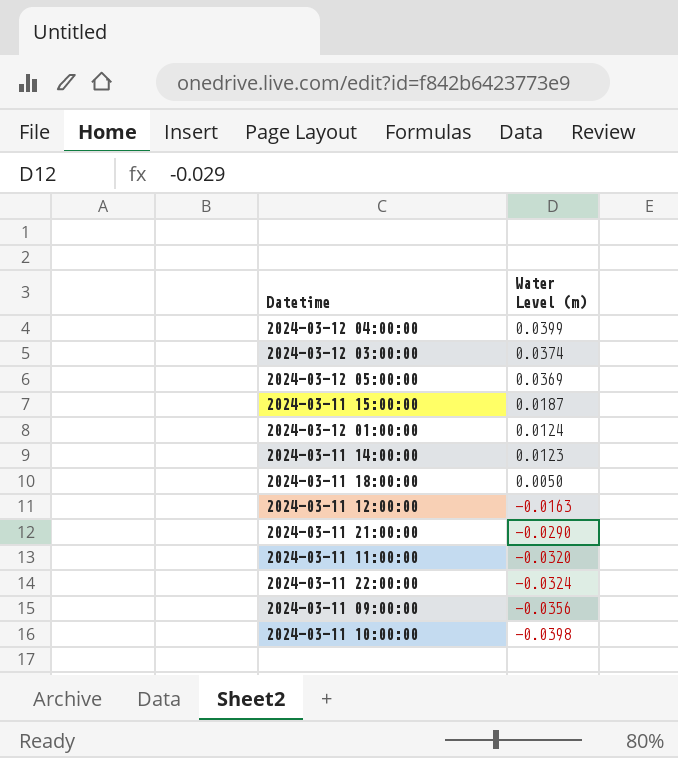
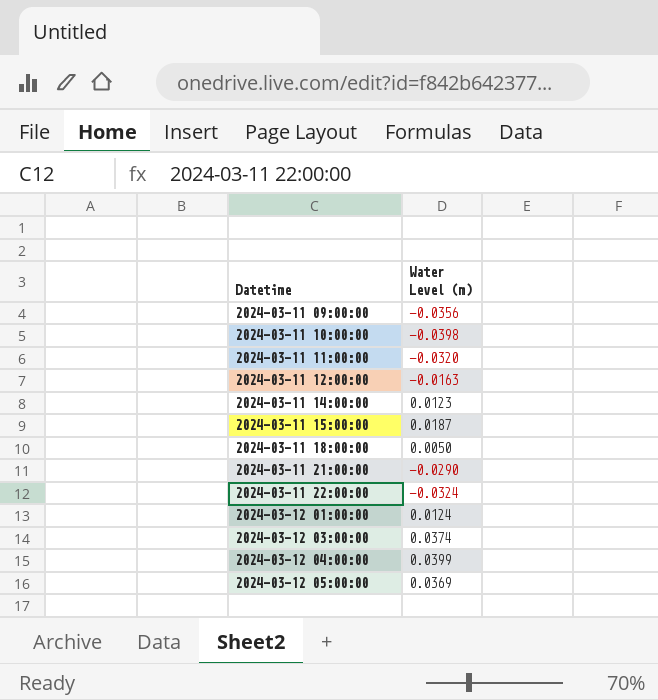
row order: Water Level (m) descending -> Datetime ascending

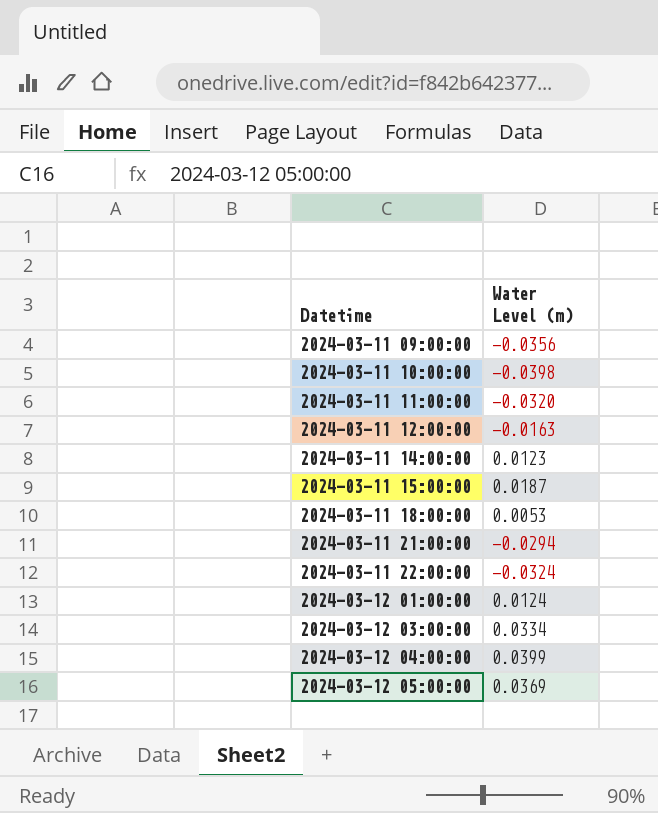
2024-03-11 18:00:00 | Water Level (m): 0.0050 -> 0.0053
2024-03-11 21:00:00 | Water Level (m): -0.0290 -> -0.0294
2024-03-12 03:00:00 | Water Level (m): 0.0374 -> 0.0334

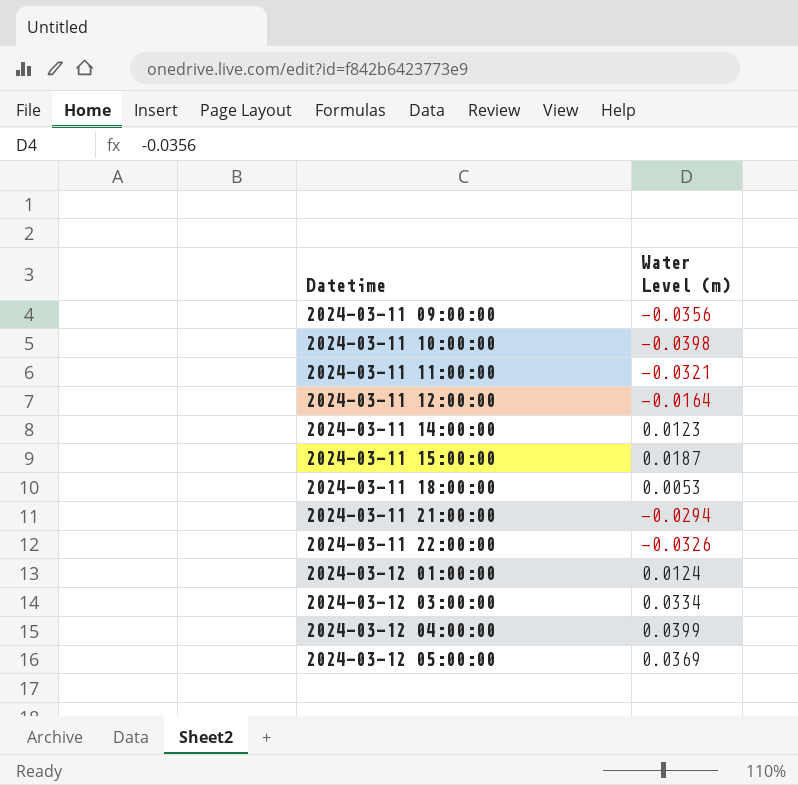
2024-03-11 11:00:00 | Water Level (m): -0.0320 -> -0.0321
2024-03-11 12:00:00 | Water Level (m): -0.0163 -> -0.0164
2024-03-11 22:00:00 | Water Level (m): -0.0324 -> -0.0326

